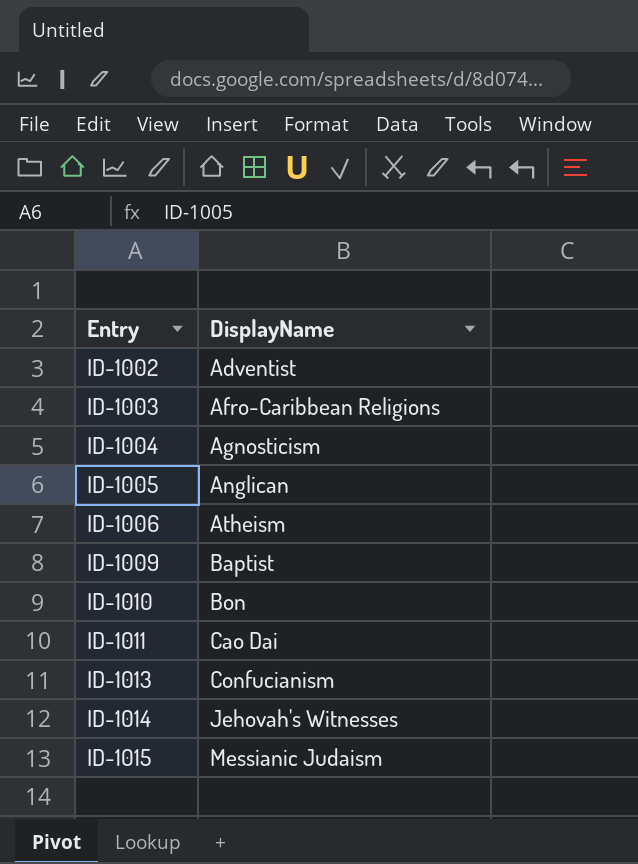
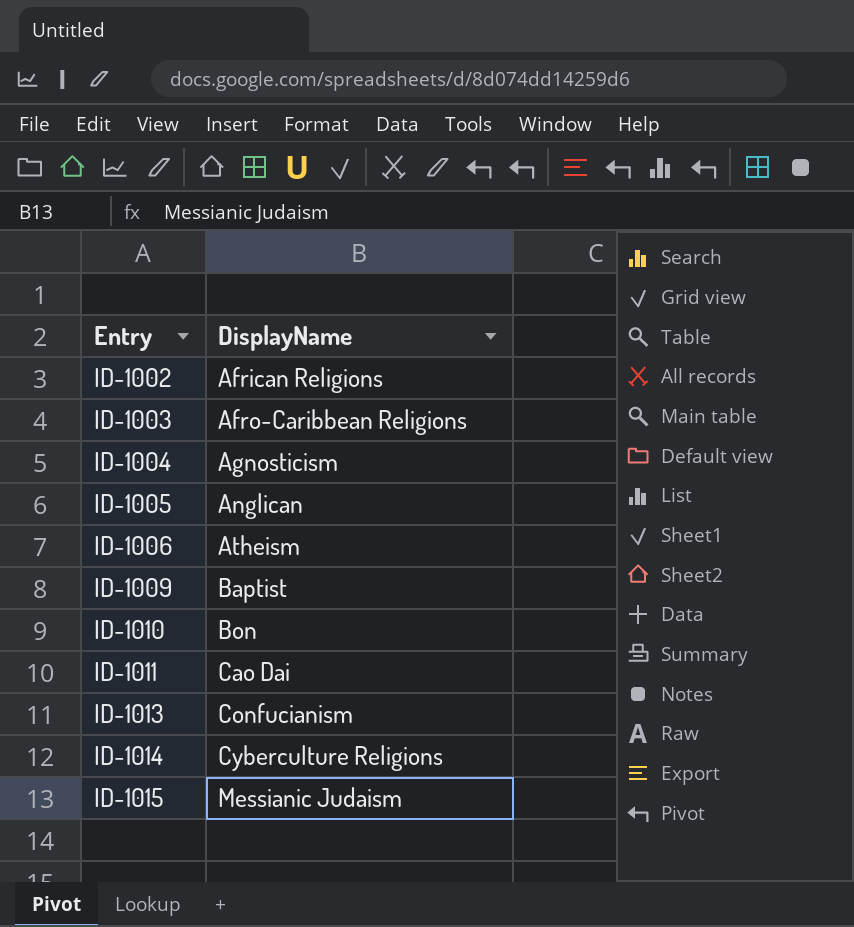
ID-1002 | DisplayName: Adventist -> African Religions
ID-1014 | DisplayName: Jehovah's Witnesses -> Cyberculture Religions

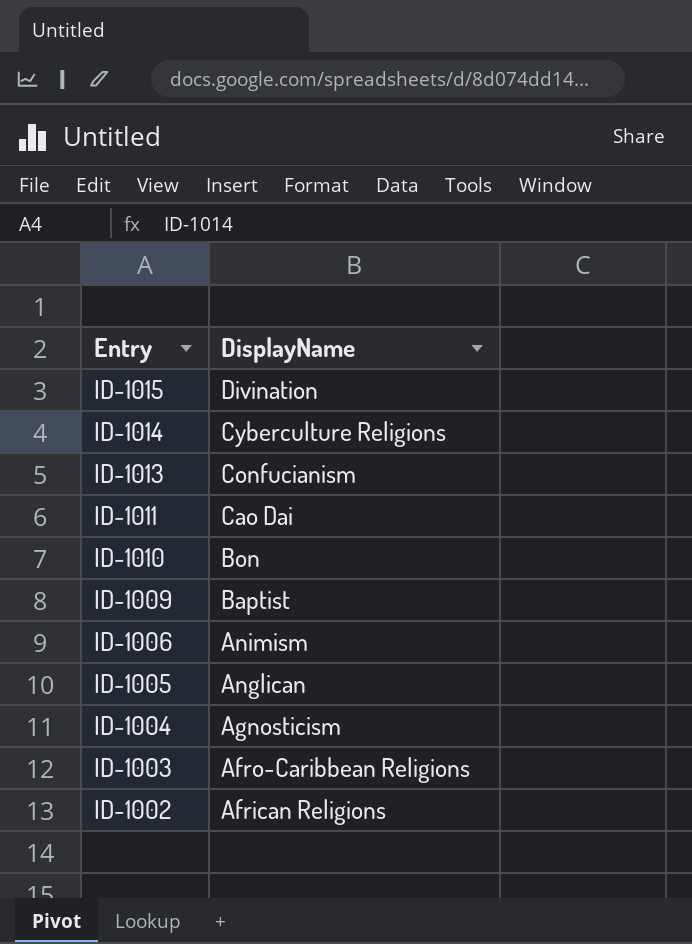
row order: Entry ascending -> Entry descending
ID-1015 | DisplayName: Messianic Judaism -> Divination
ID-1006 | DisplayName: Atheism -> Animism

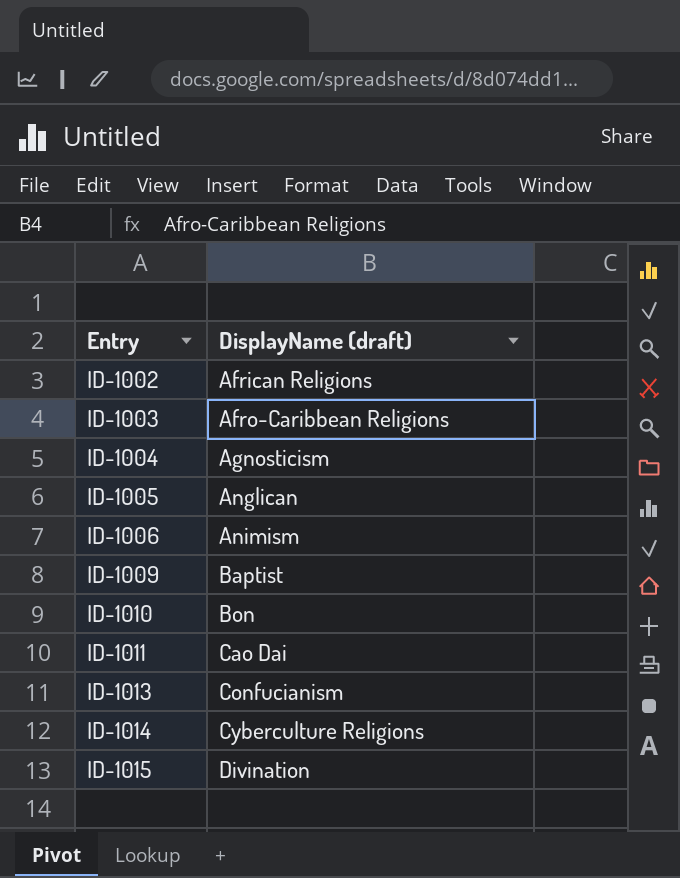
row order: Entry descending -> Entry ascending
column name: DisplayName -> DisplayName (draft)

